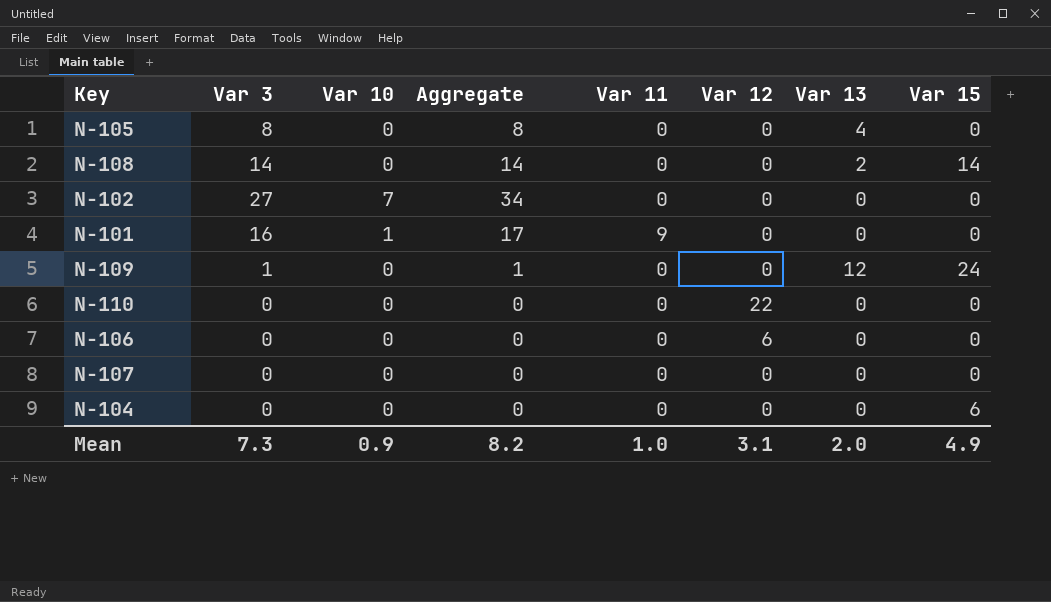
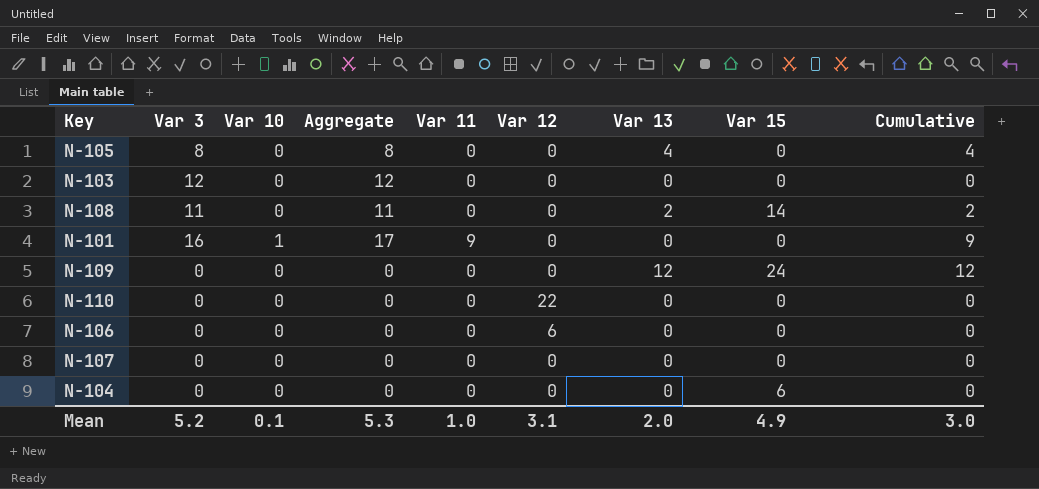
column Cumulative | formula: none -> [Var 11] + [Var 13]
row N-102: 27 | 7 | 34 | 0 | 0 | 0 | 0 -> none
row N-103: none -> 12 | 0 | 12 | 0 | 0 | 0 | 0 | 0
N-108 | Var 3: 14 -> 11
N-108 | Aggregate: 14 -> 11
N-109 | Var 3: 1 -> 0
N-109 | Aggregate: 1 -> 0
Mean | Var 3: 7.3 -> 5.2
Mean | Var 10: 0.9 -> 0.1
Mean | Aggregate: 8.2 -> 5.3

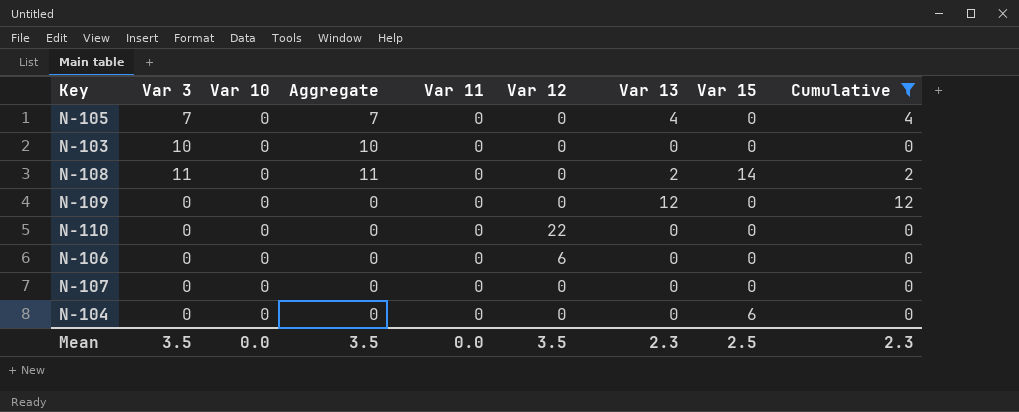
filter: none -> Cumulative != 9
N-105 | Var 3: 8 -> 7
N-105 | Aggregate: 8 -> 7
N-103 | Var 3: 12 -> 10
N-103 | Aggregate: 12 -> 10
N-109 | Var 15: 24 -> 0
Mean | Var 3: 5.2 -> 3.5
Mean | Var 10: 0.1 -> 0.0
Mean | Aggregate: 5.3 -> 3.5
Mean | Var 11: 1.0 -> 0.0
Mean | Var 12: 3.1 -> 3.5
Mean | Var 13: 2.0 -> 2.3
Mean | Var 15: 4.9 -> 2.5
Mean | Cumulative: 3.0 -> 2.3

